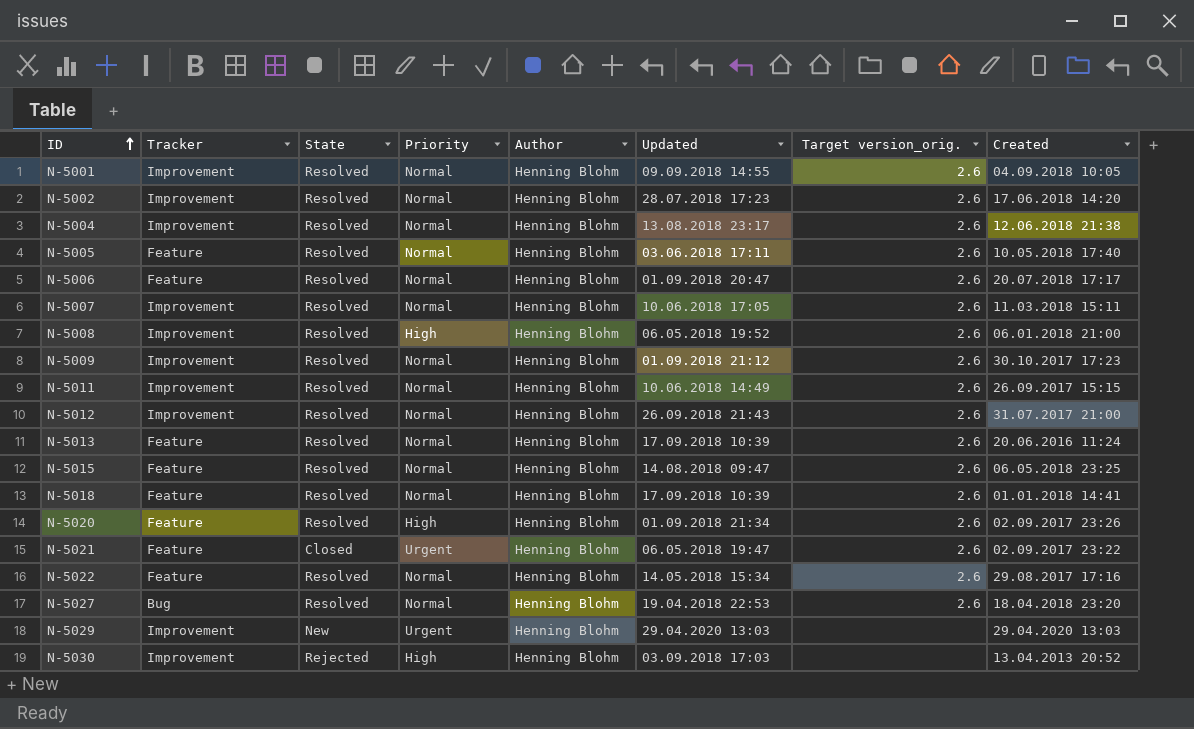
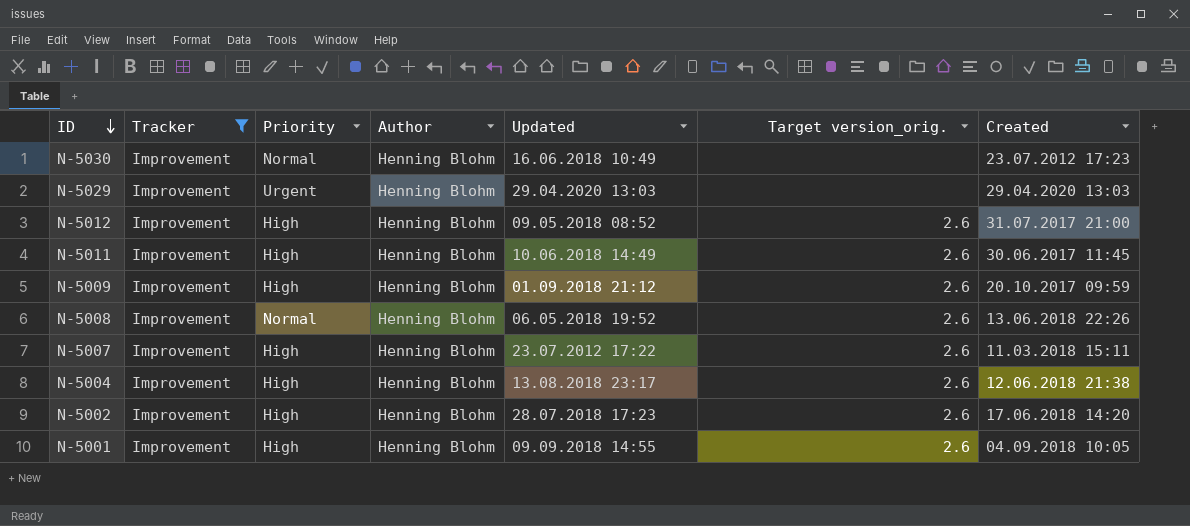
filter: none -> Tracker = Improvement
row order: ID ascending -> ID descending
column State | position: 3 -> none
N-5030 | Priority: High -> Normal
N-5030 | Updated: 03.09.2018 17:03 -> 16.06.2018 10:49
N-5030 | Created: 13.04.2013 20:52 -> 23.07.2012 17:23
N-5012 | Priority: Normal -> High
N-5012 | Updated: 26.09.2018 21:43 -> 09.05.2018 08:52
N-5011 | Priority: Normal -> High
N-5011 | Created: 26.09.2017 15:15 -> 30.06.2017 11:45
N-5009 | Priority: Normal -> High
N-5009 | Created: 30.10.2017 17:23 -> 20.10.2017 09:59
N-5008 | Priority: High -> Normal
N-5008 | Created: 06.01.2018 21:00 -> 13.06.2018 22:26
N-5007 | Priority: Normal -> High
N-5007 | Updated: 10.06.2018 17:05 -> 23.07.2012 17:22
N-5004 | Priority: Normal -> High
N-5002 | Priority: Normal -> High
N-5001 | Priority: Normal -> High

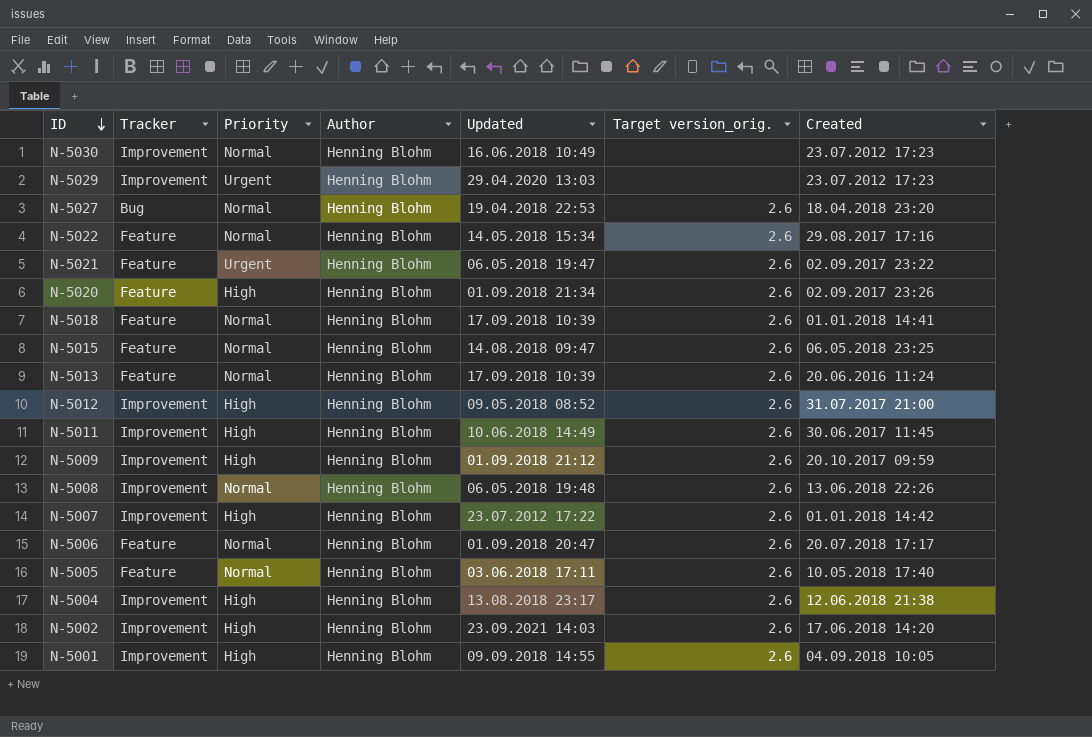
filter: Tracker = Improvement -> none
N-5029 | Created: 29.04.2020 13:03 -> 23.07.2012 17:23
N-5008 | Updated: 06.05.2018 19:52 -> 06.05.2018 19:48
N-5007 | Created: 11.03.2018 15:11 -> 01.01.2018 14:42
N-5002 | Updated: 28.07.2018 17:23 -> 23.09.2021 14:03

